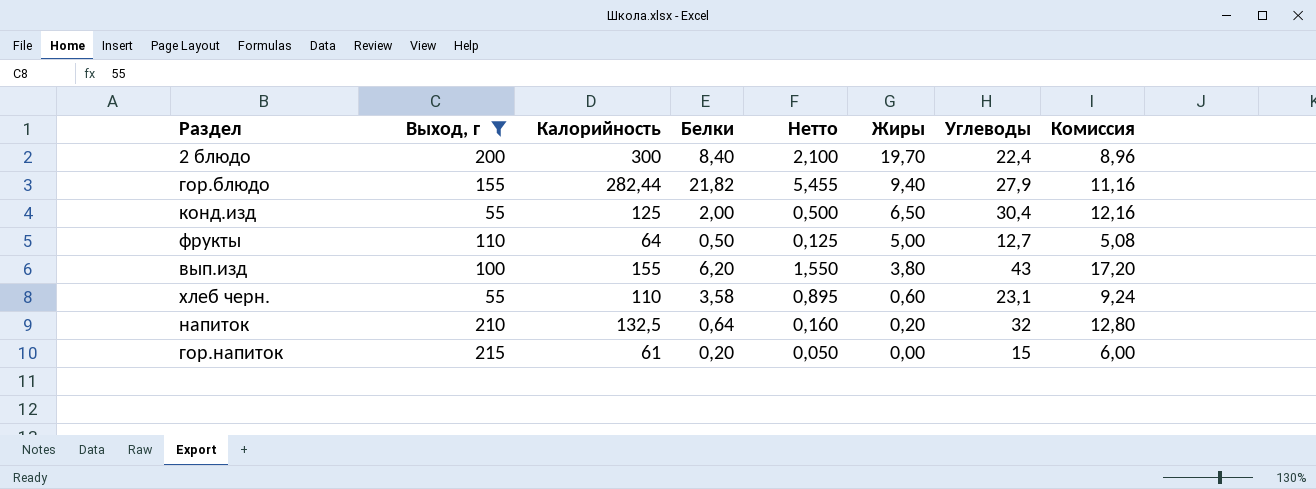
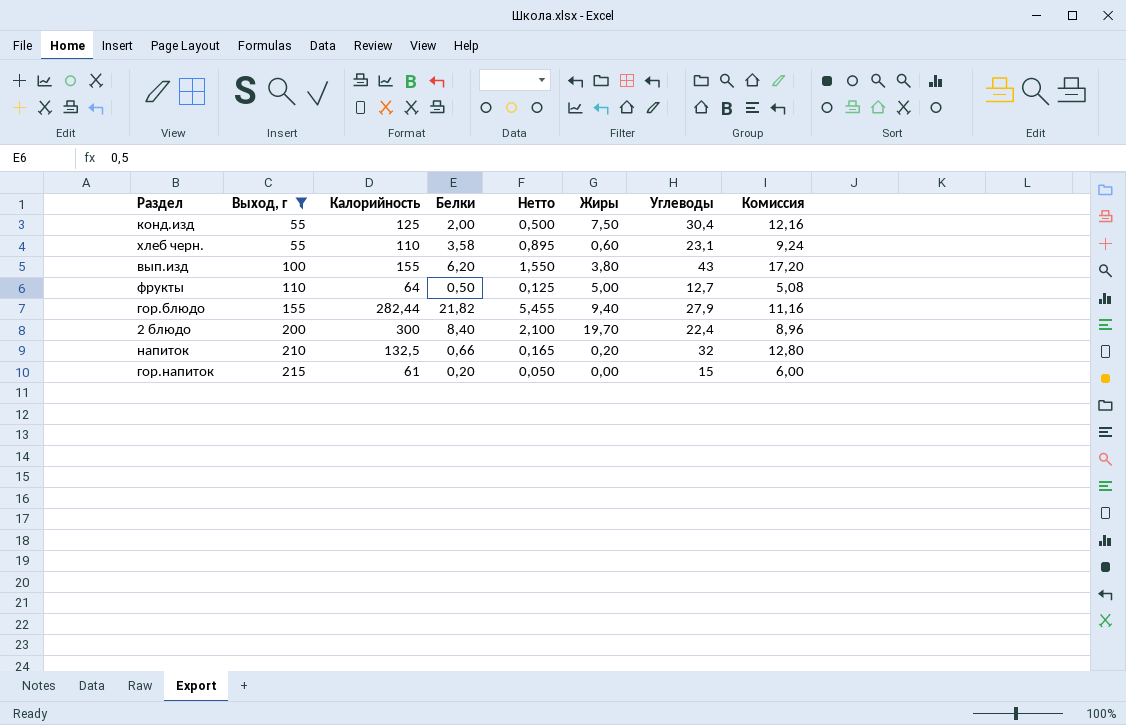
row order: Жиры descending -> Выход, г ascending
конд.изд | Жиры: 6,50 -> 7,50
напиток | Белки: 0,64 -> 0,66
напиток | Нетто: 0,160 -> 0,165

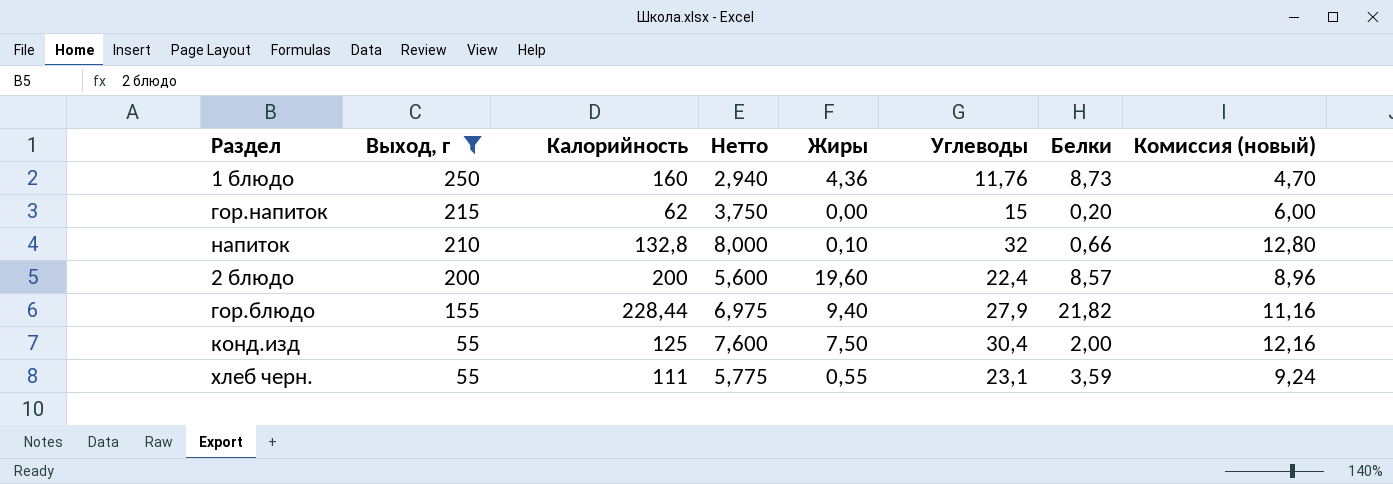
row order: Выход, г ascending -> Выход, г descending
column Нетто | formula: [Белки] * 0,25 -> [Углеводы] * 0,25
column Белки | position: 4 -> 7
column name: Комиссия -> Комиссия (новый)
row вып.изд: 100 | 155 | 6,20 | 1,550 | 3,80 | 43 | 17,20 -> none
row фрукты: 110 | 64 | 0,50 | 0,125 | 5,00 | 12,7 | 5,08 -> none
row 1 блюдо: none -> 250 | 160 | 2,940 | 4,36 | 11,76 | 8,73 | 4,70
гор.напиток | Калорийность: 61 -> 62
напиток | Калорийность: 132,5 -> 132,8
напиток | Жиры: 0,20 -> 0,10
2 блюдо | Калорийность: 300 -> 200
2 блюдо | Жиры: 19,70 -> 19,60
2 блюдо | Белки: 8,40 -> 8,57
гор.блюдо | Калорийность: 282,44 -> 228,44
хлеб черн. | Калорийность: 110 -> 111
хлеб черн. | Жиры: 0,60 -> 0,55
хлеб черн. | Белки: 3,58 -> 3,59

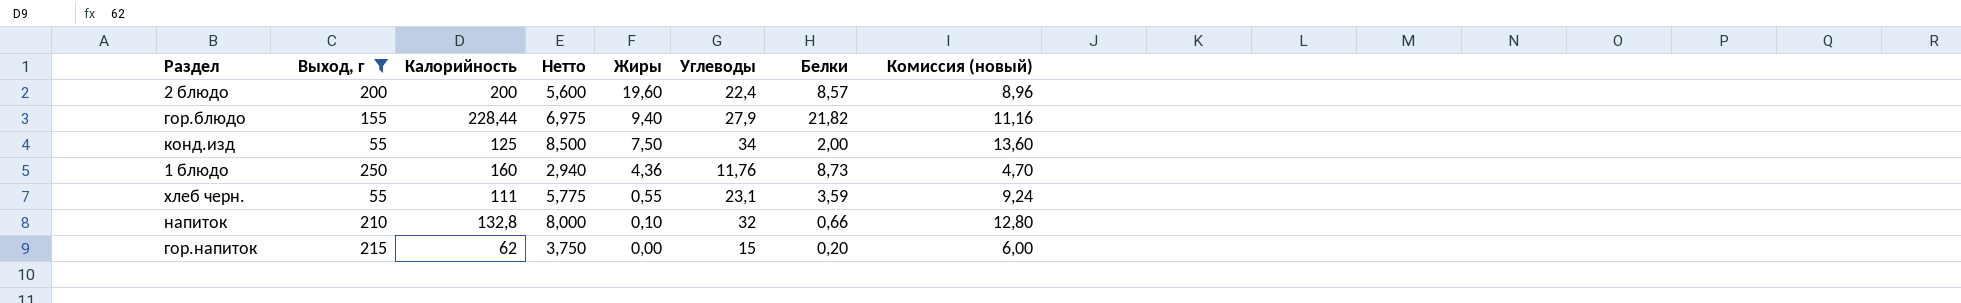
row order: Выход, г descending -> Жиры descending
конд.изд | Нетто: 7,600 -> 8,500
конд.изд | Углеводы: 30,4 -> 34
конд.изд | Комиссия (новый): 12,16 -> 13,60

